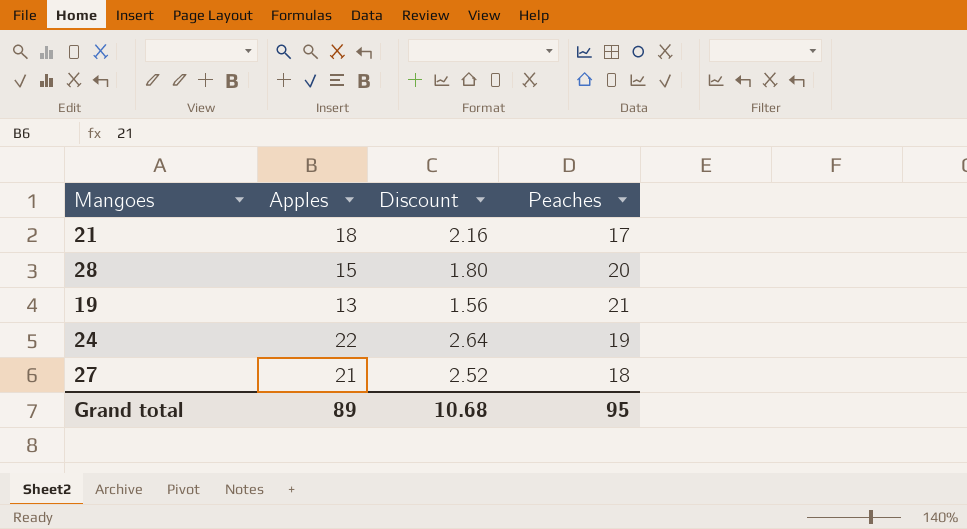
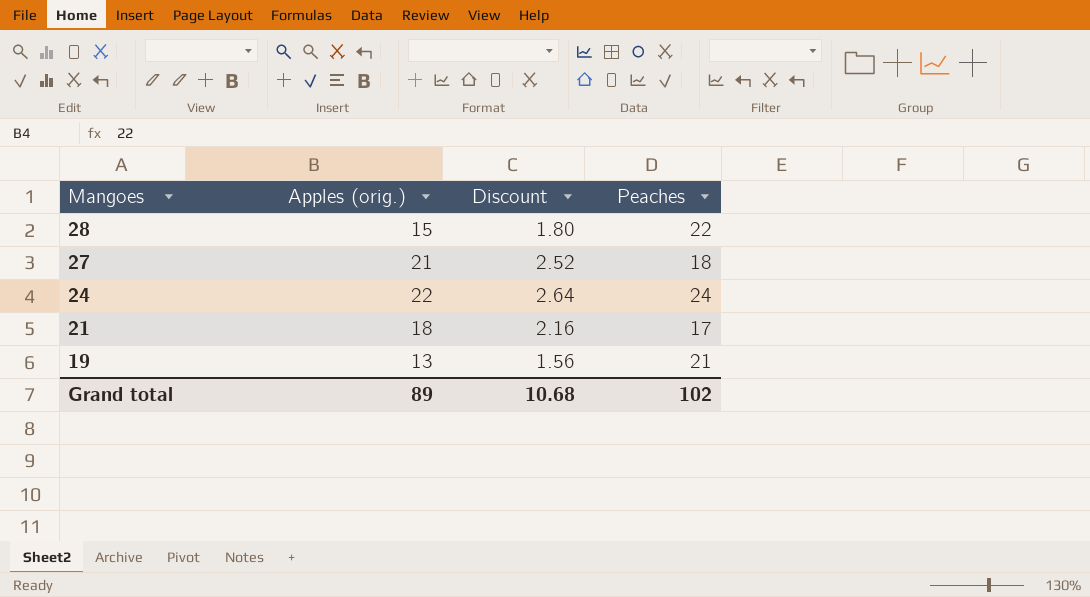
row order: none -> Mangoes descending
column name: Apples -> Apples (orig.)
28 | Peaches: 20 -> 22
24 | Peaches: 19 -> 24
Grand total | Peaches: 95 -> 102

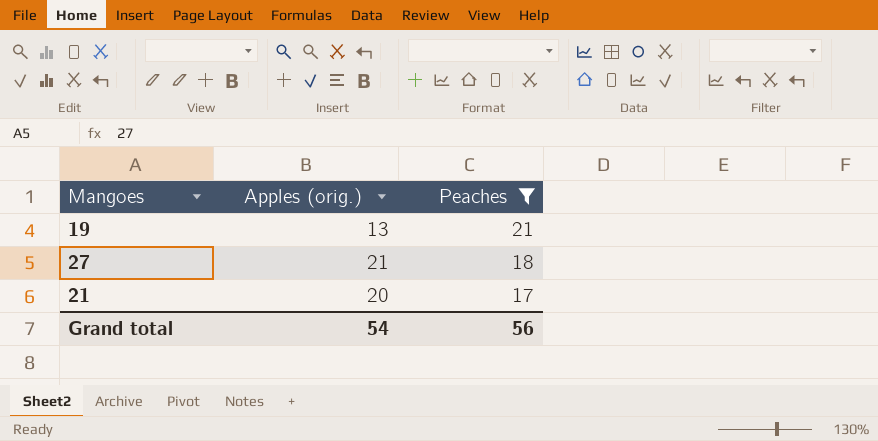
filter: none -> Peaches <= 21
row order: Mangoes descending -> Peaches descending
column Discount | formula: [Apples (orig.)] * 0.12 -> none
21 | Apples (orig.): 18 -> 20
Grand total | Apples (orig.): 89 -> 54
Grand total | Peaches: 102 -> 56

